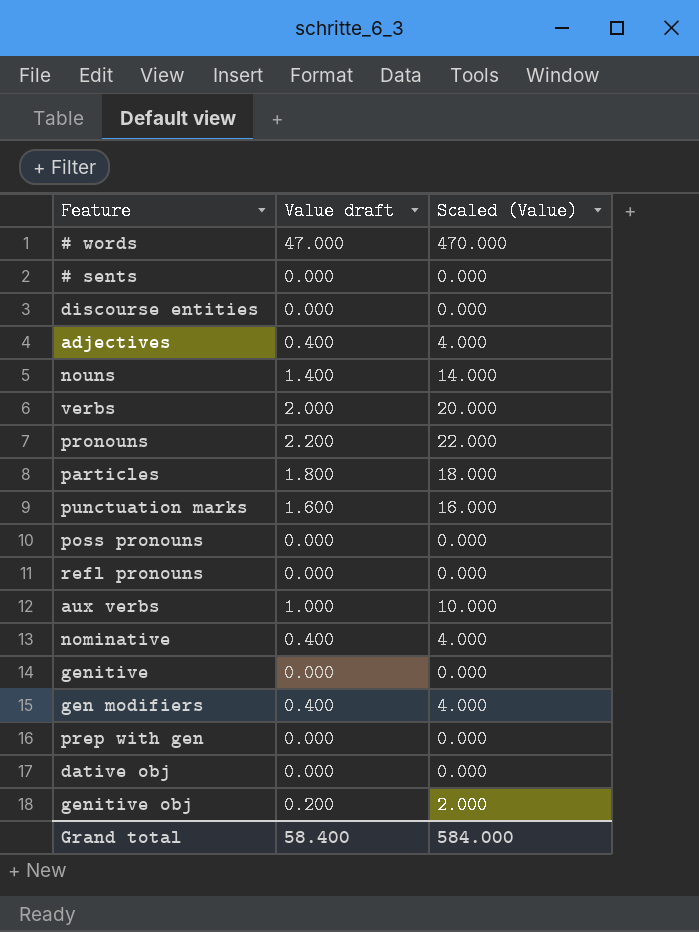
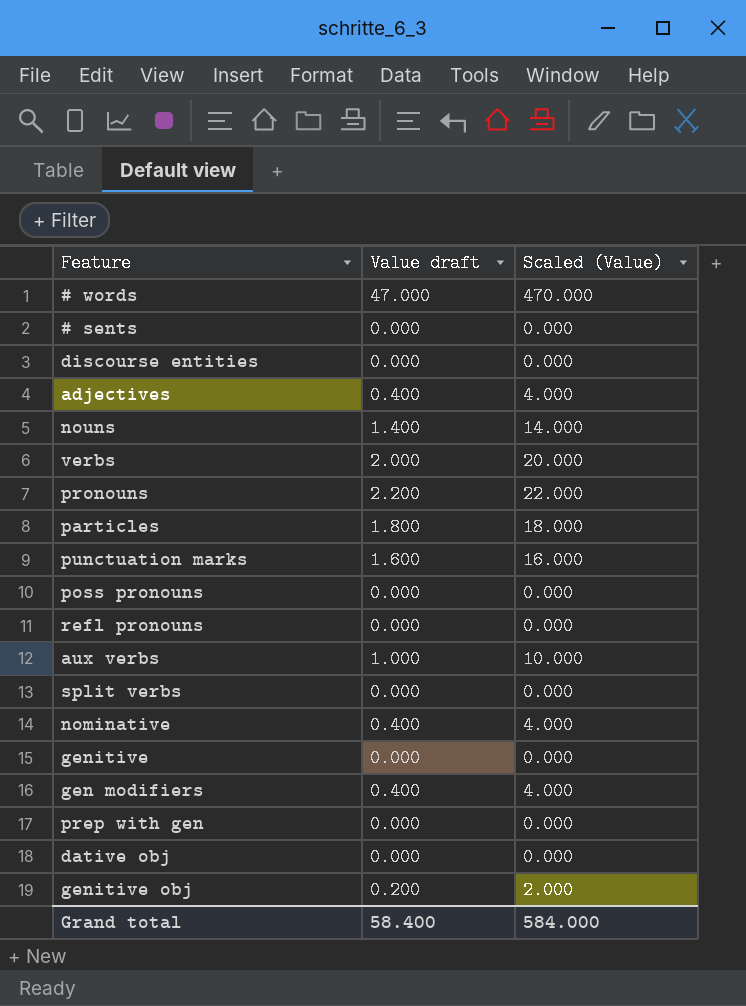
row split verbs: none -> 0.000 | 0.000

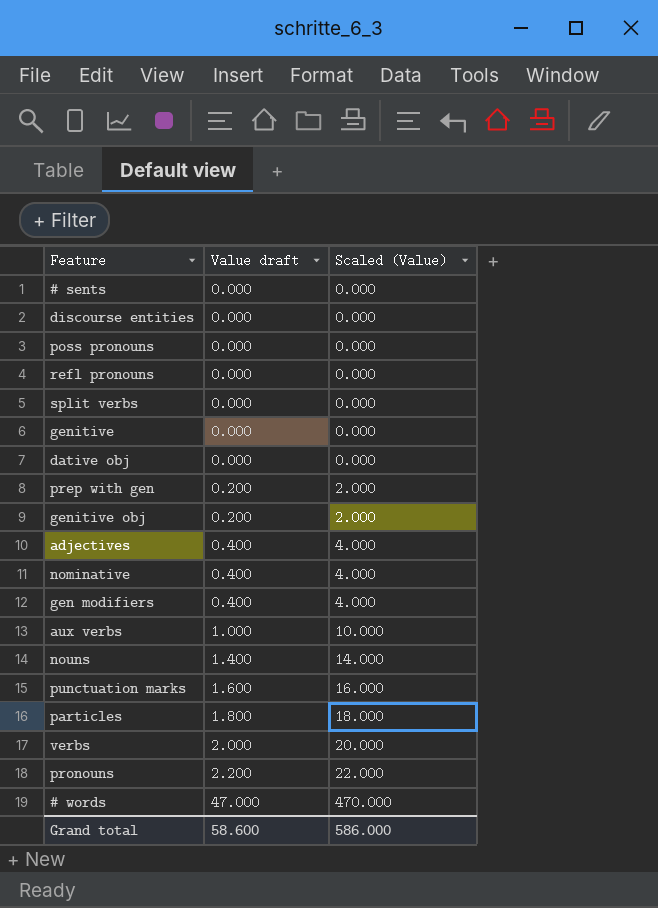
row order: none -> Value draft ascending
prep with gen | Value draft: 0.000 -> 0.200
prep with gen | Scaled (Value): 0.000 -> 2.000
Grand total | Value draft: 58.400 -> 58.600
Grand total | Scaled (Value): 584.000 -> 586.000

